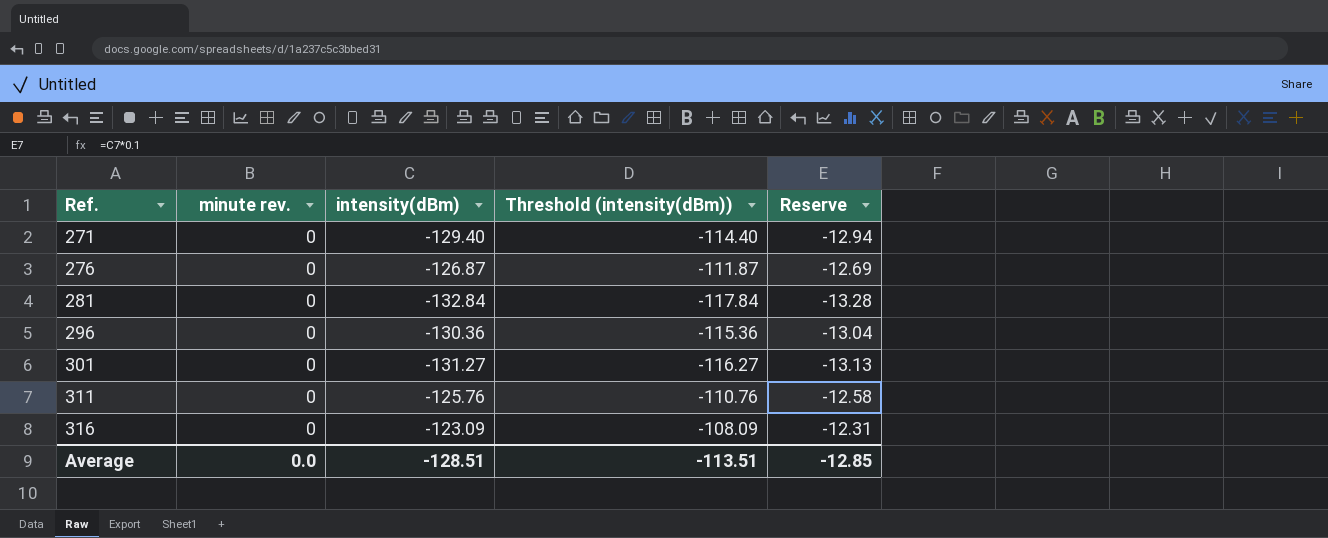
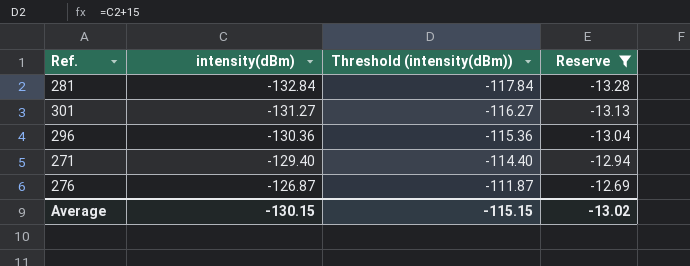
filter: none -> Reserve <= -12.69
row order: Ref. ascending -> intensity(dBm) ascending
column minute rev. | position: 2 -> none
Average | intensity(dBm): -128.51 -> -130.15
Average | Threshold (intensity(dBm)): -113.51 -> -115.15
Average | Reserve: -12.85 -> -13.02

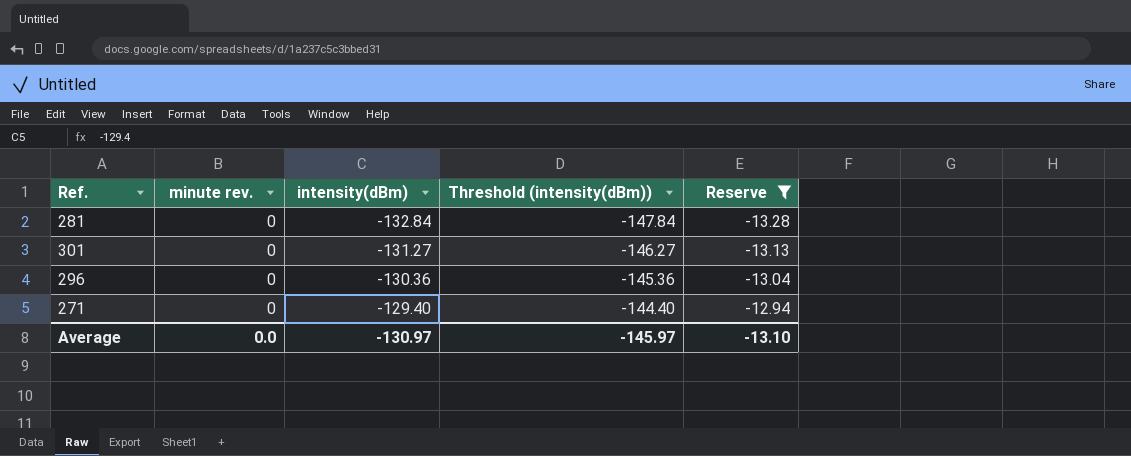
column minute rev. | position: none -> 2
column Threshold (intensity(dBm)) | formula: [intensity(dBm)] + 15 -> [intensity(dBm)] - 15
row 276: -126.87 | -111.87 | -12.69 -> none
Average | intensity(dBm): -130.15 -> -130.97
Average | Threshold (intensity(dBm)): -115.15 -> -145.97
Average | Reserve: -13.02 -> -13.10

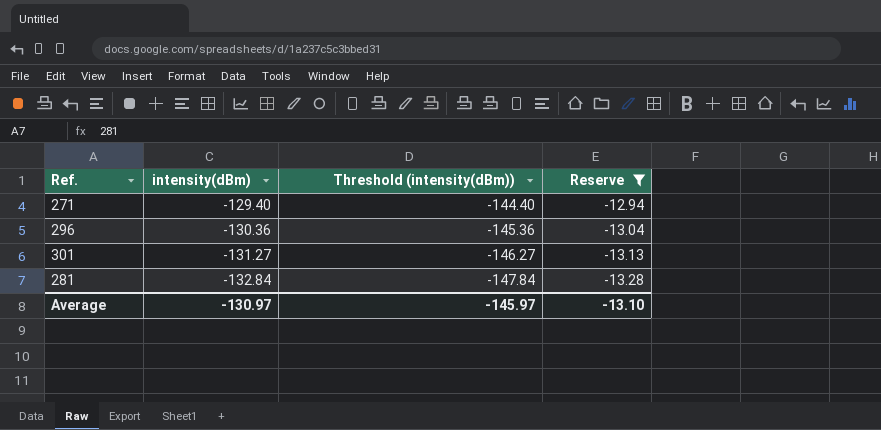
row order: intensity(dBm) ascending -> intensity(dBm) descending
column minute rev. | position: 2 -> none

